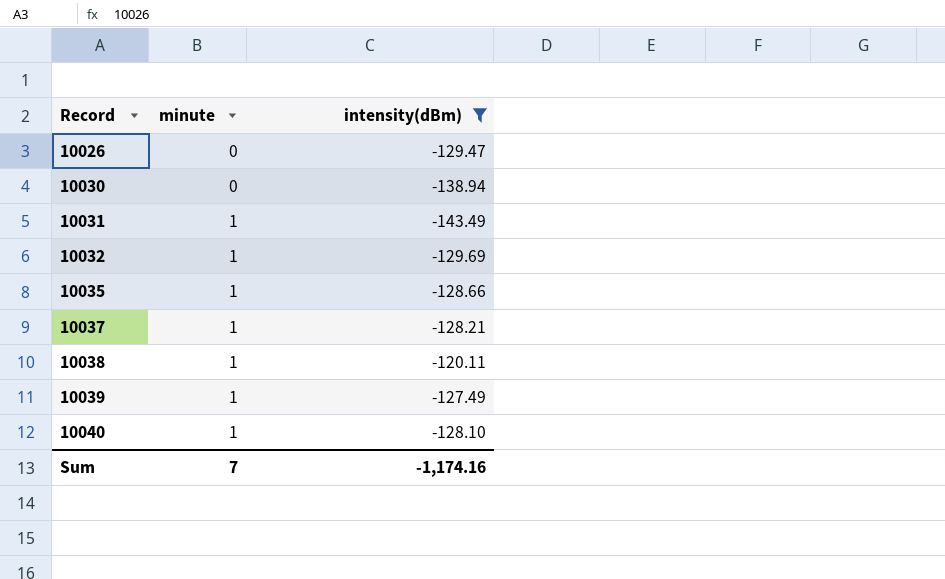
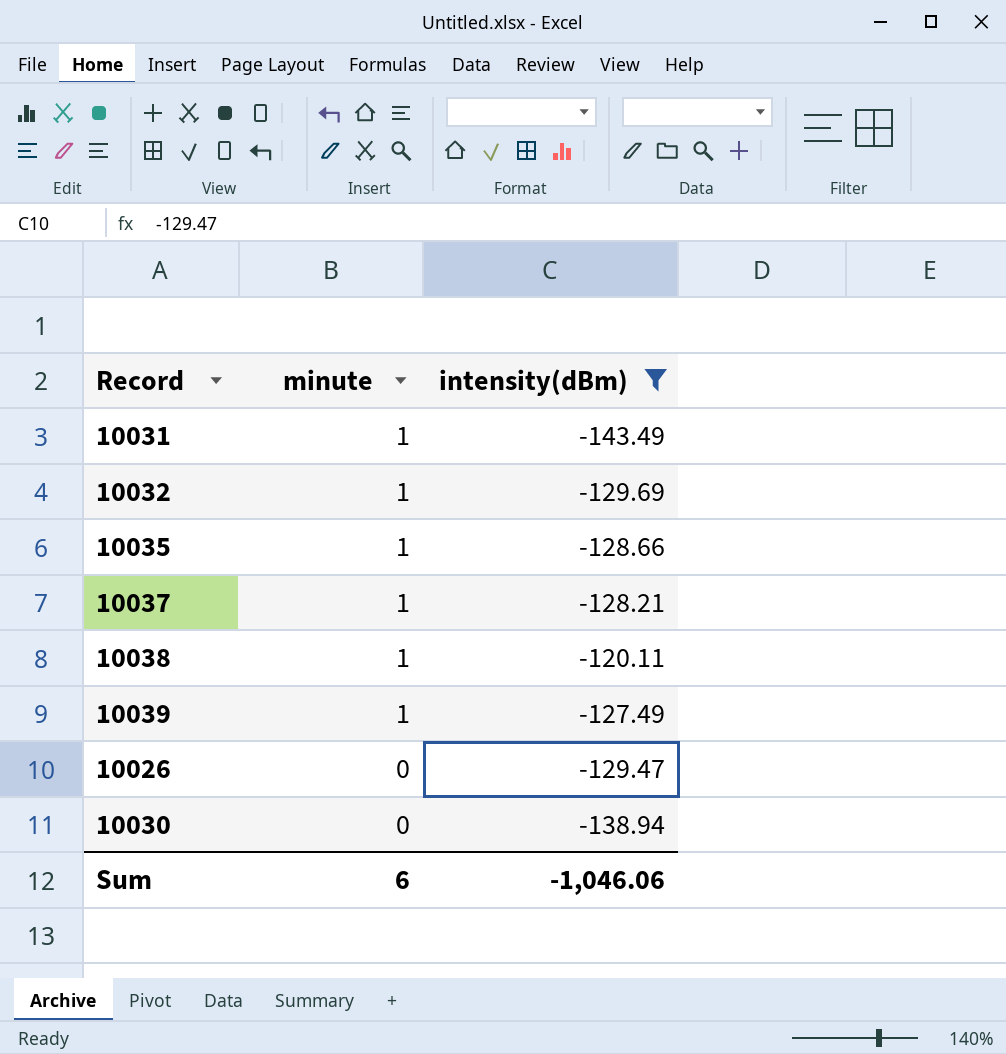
row order: Record ascending -> minute descending
row 10040: 1 | -128.10 -> none
Sum | minute: 7 -> 6
Sum | intensity(dBm): -1,174.16 -> -1,046.06

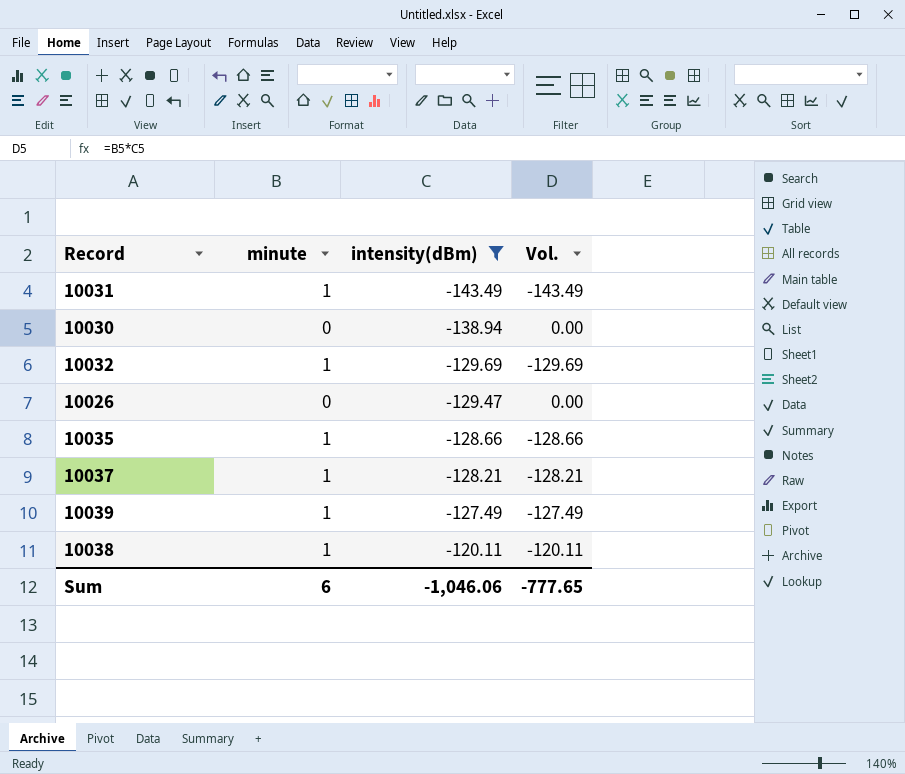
row order: minute descending -> intensity(dBm) ascending
column Vol. | formula: none -> [minute] * [intensity(dBm)]

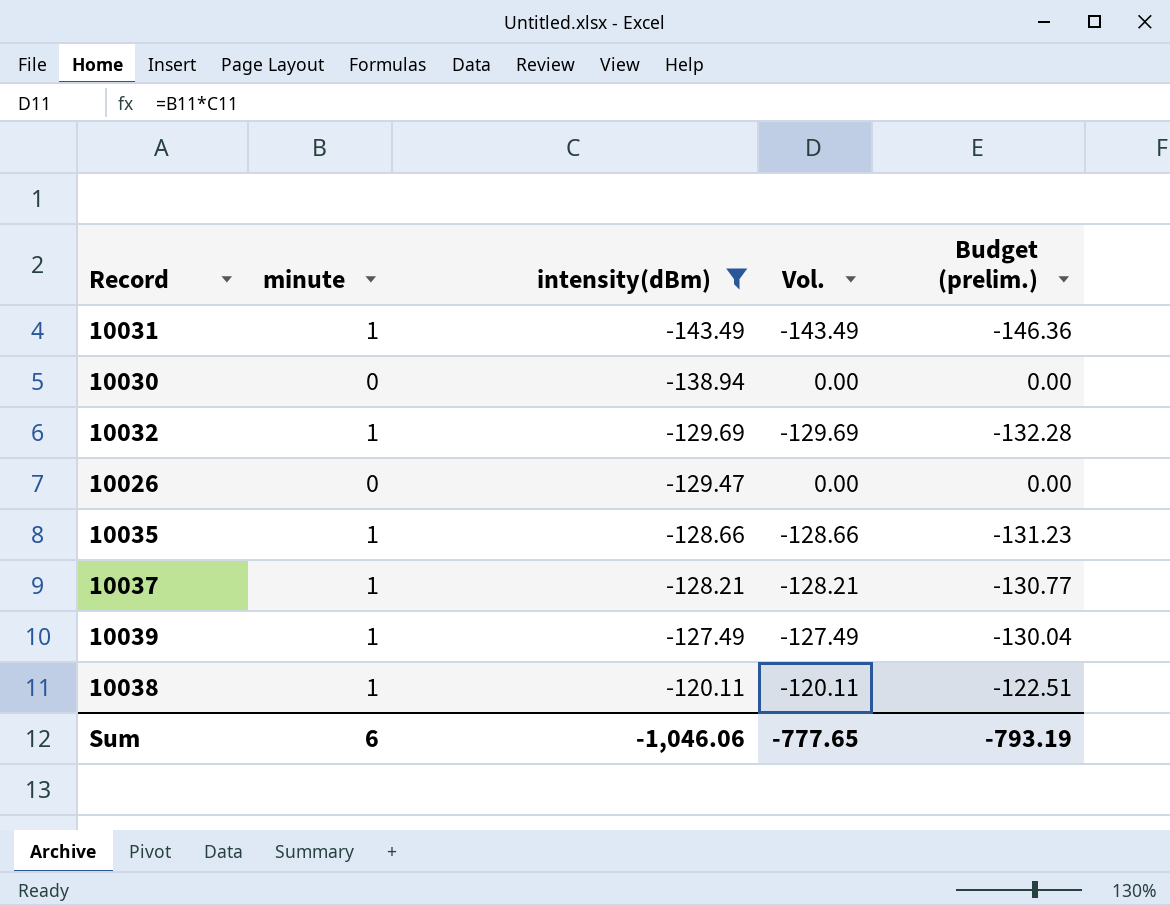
column Budget (prelim.) | formula: none -> [Vol.] * 1.02

